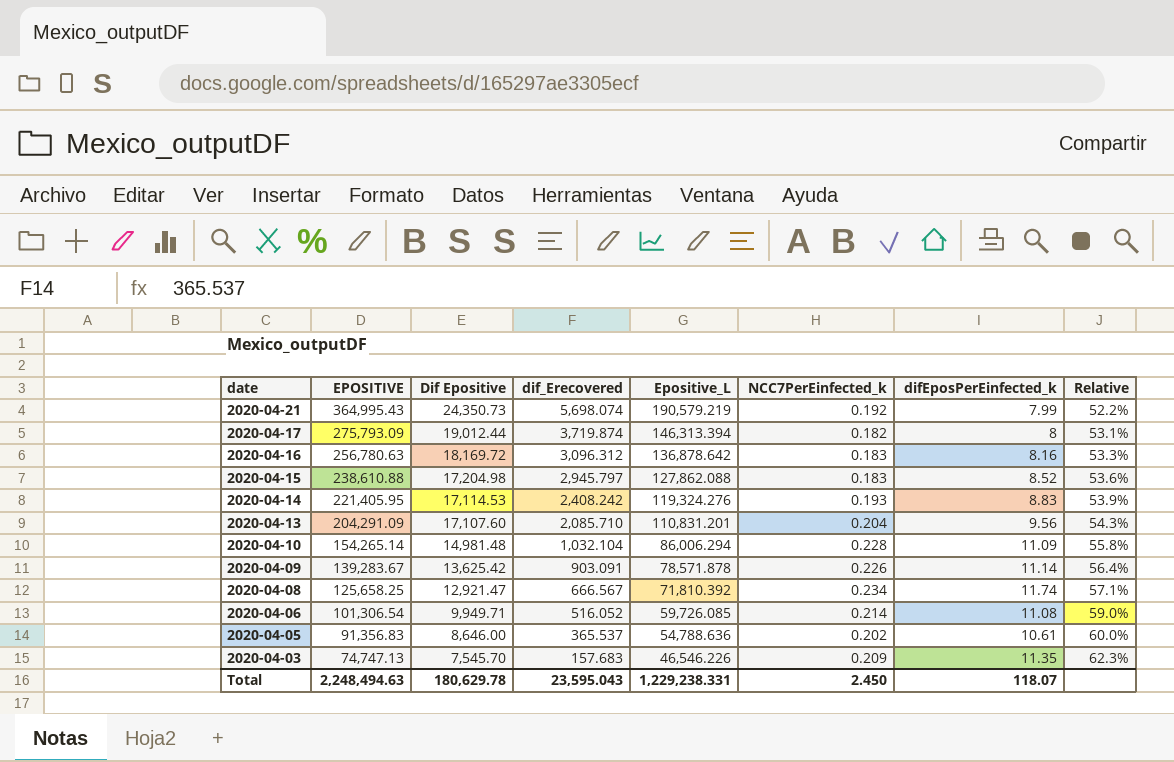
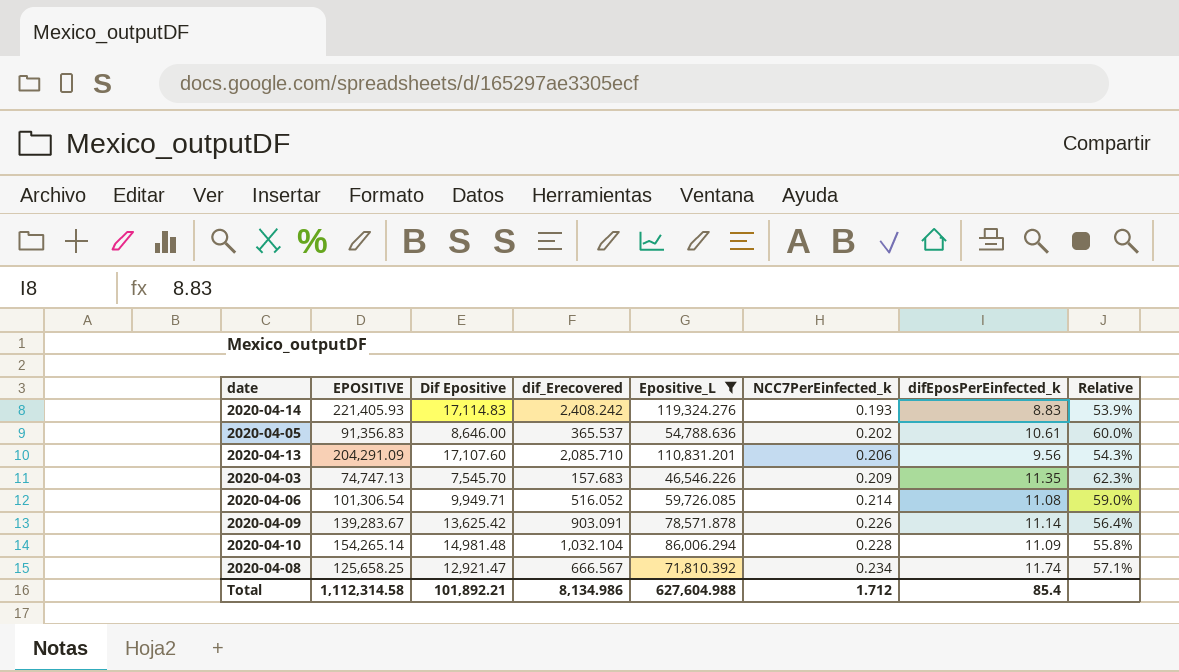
filter: none -> Epositive_L <= 119,324.276
row order: date descending -> NCC7PerEinfected_k ascending
2020-04-14 | EPOSITIVE: 221,405.95 -> 221,405.93
2020-04-14 | Dif Epositive: 17,114.53 -> 17,114.83
2020-04-13 | NCC7PerEinfected_k: 0.204 -> 0.206
Total | EPOSITIVE: 2,248,494.63 -> 1,112,314.58
Total | Dif Epositive: 180,629.78 -> 101,892.21
Total | dif_Erecovered: 23,595.043 -> 8,134.986
Total | Epositive_L: 1,229,238.331 -> 627,604.988
Total | NCC7PerEinfected_k: 2.450 -> 1.712
Total | difEposPerEinfected_k: 118.07 -> 85.4

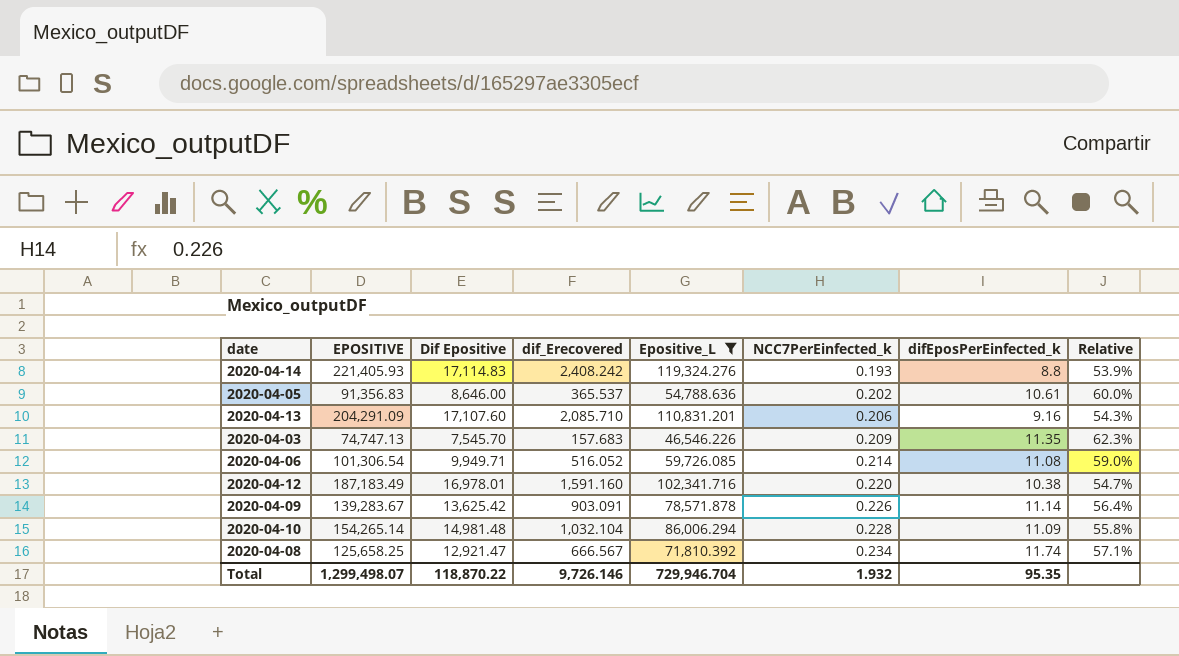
2020-04-14 | difEposPerEinfected_k: 8.83 -> 8.8
2020-04-13 | difEposPerEinfected_k: 9.56 -> 9.16
row 2020-04-12: none -> 187,183.49 | 16,978.01 | 1,591.160 | 102,341.716 | 0.220 | 10.38 | 54.7%
Total | EPOSITIVE: 1,112,314.58 -> 1,299,498.07
Total | Dif Epositive: 101,892.21 -> 118,870.22
Total | dif_Erecovered: 8,134.986 -> 9,726.146
Total | Epositive_L: 627,604.988 -> 729,946.704
Total | NCC7PerEinfected_k: 1.712 -> 1.932
Total | difEposPerEinfected_k: 85.4 -> 95.35

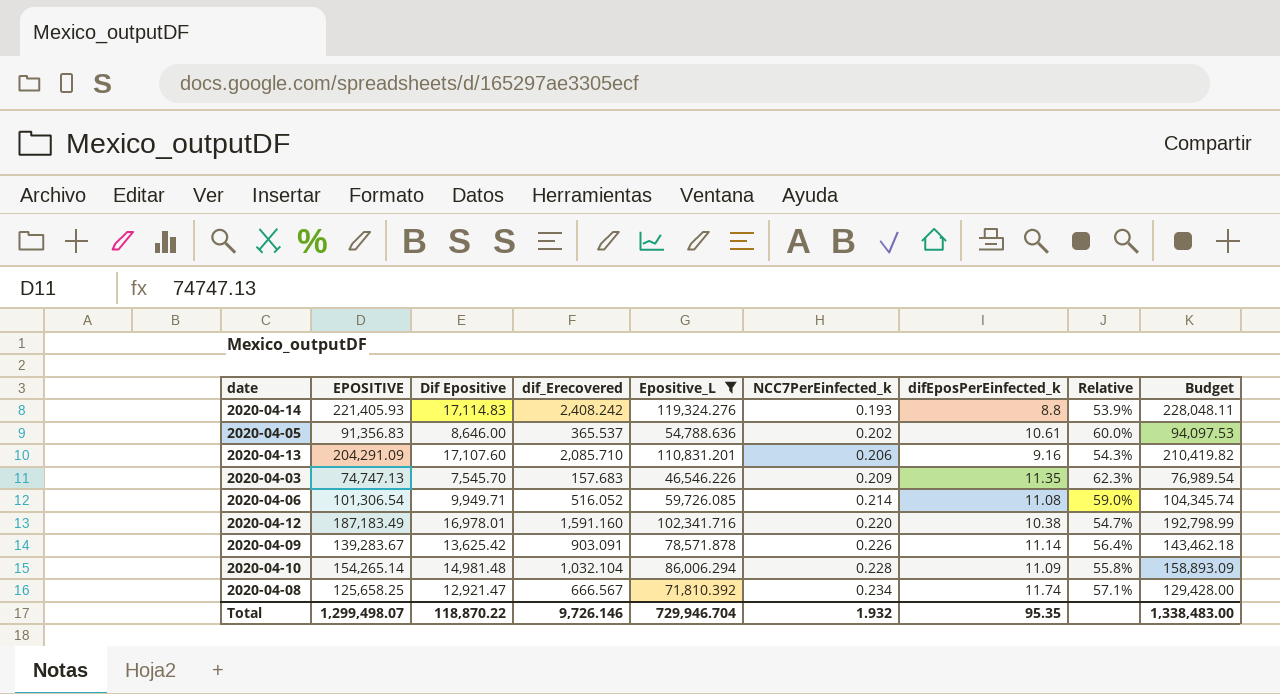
column Budget | formula: none -> [EPOSITIVE] * 1.03

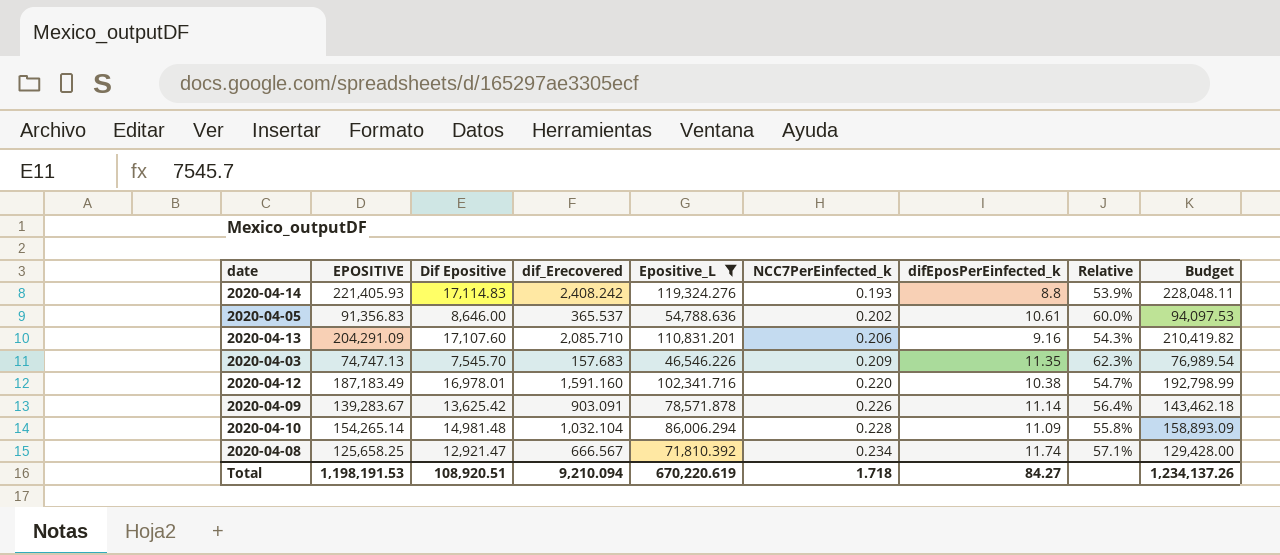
row 2020-04-06: 101,306.54 | 9,949.71 | 516.052 | 59,726.085 | 0.214 | 11.08 | 59.0% | 104,345.74 -> none
Total | EPOSITIVE: 1,299,498.07 -> 1,198,191.53
Total | Dif Epositive: 118,870.22 -> 108,920.51
Total | dif_Erecovered: 9,726.146 -> 9,210.094
Total | Epositive_L: 729,946.704 -> 670,220.619
Total | NCC7PerEinfected_k: 1.932 -> 1.718
Total | difEposPerEinfected_k: 95.35 -> 84.27
Total | Budget: 1,338,483.00 -> 1,234,137.26

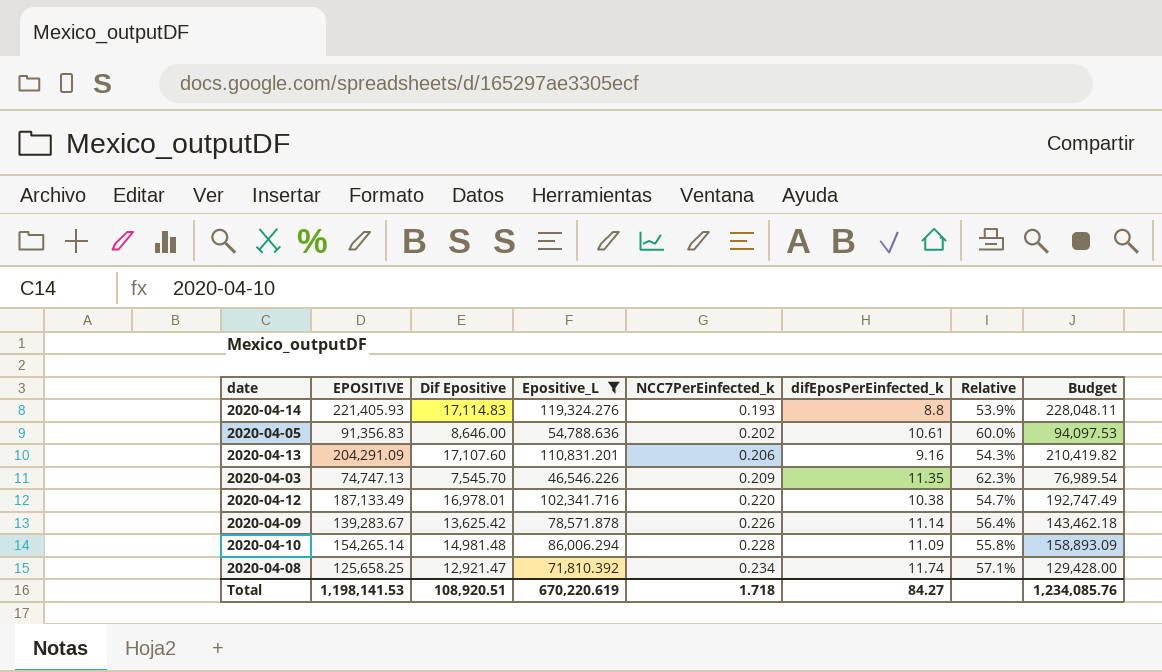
column dif_Erecovered | position: 4 -> none
2020-04-12 | EPOSITIVE: 187,183.49 -> 187,133.49
2020-04-12 | Budget: 192,798.99 -> 192,747.49
Total | EPOSITIVE: 1,198,191.53 -> 1,198,141.53
Total | Budget: 1,234,137.26 -> 1,234,085.76

